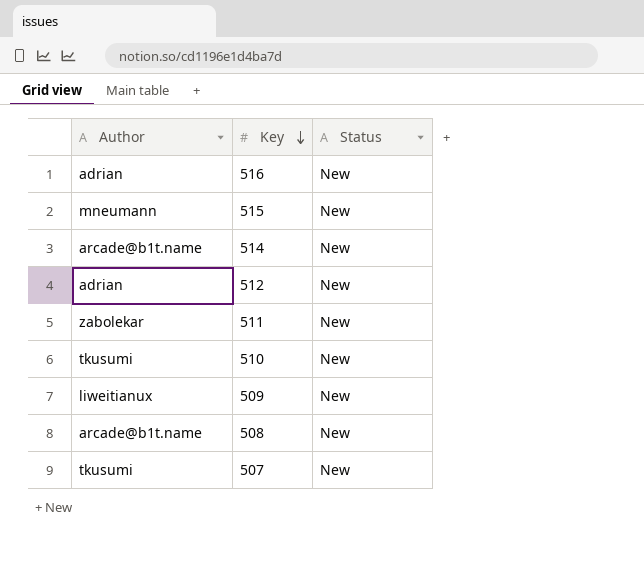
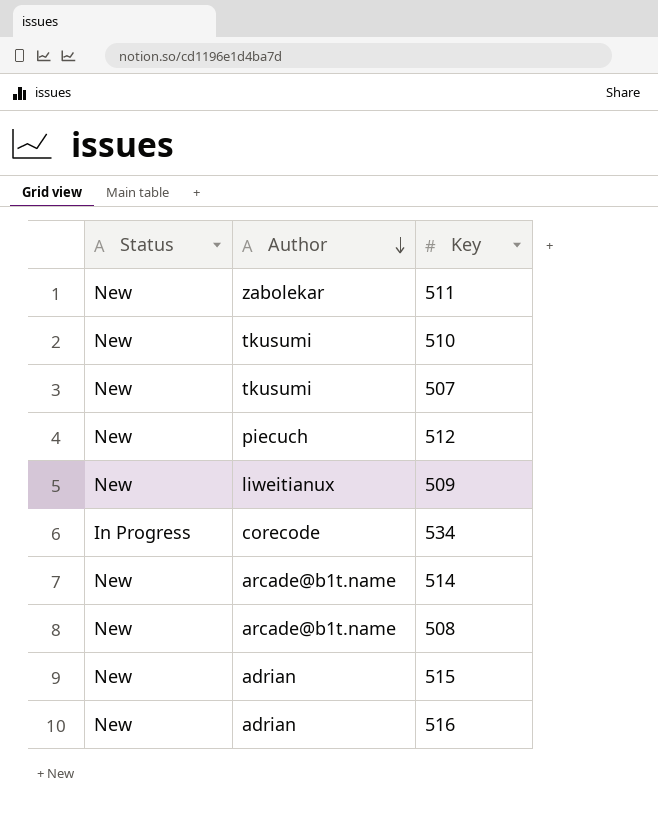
row order: Key descending -> Author descending
column Status | position: 3 -> 1
512 | Author: adrian -> piecuch
row 534: none -> In Progress | corecode
515 | Author: mneumann -> adrian

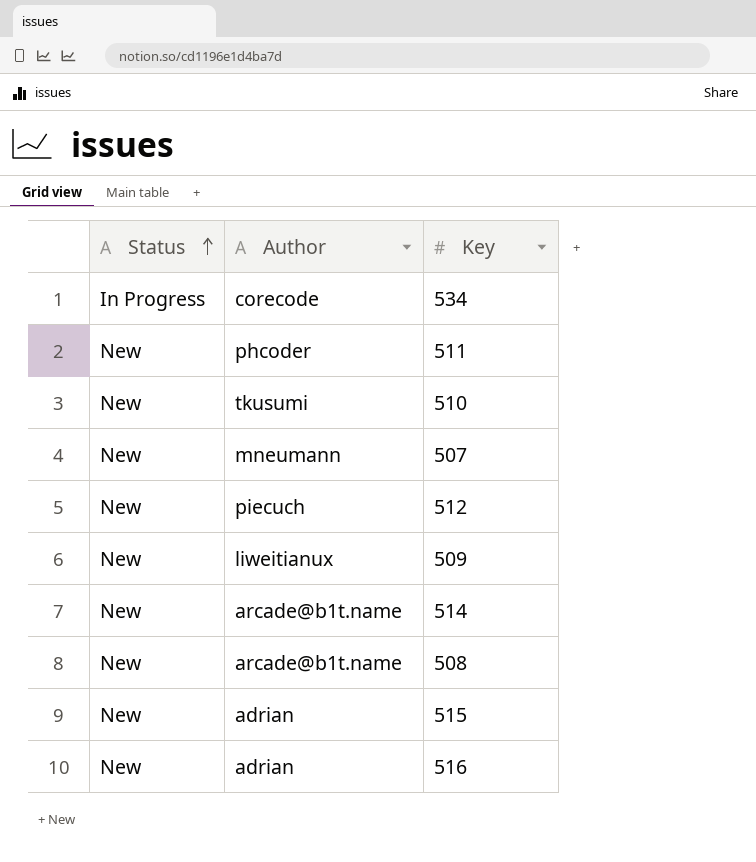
row order: Author descending -> Status ascending
511 | Author: zabolekar -> phcoder
507 | Author: tkusumi -> mneumann

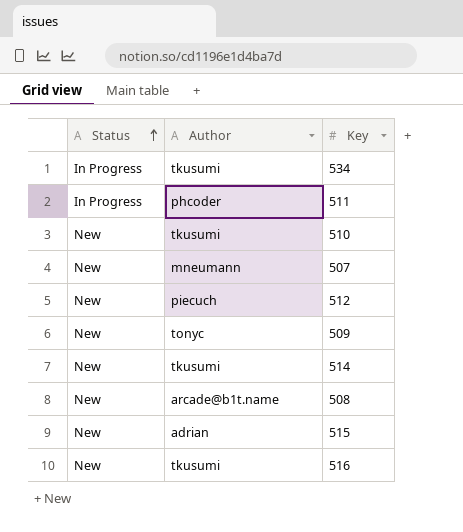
534 | Author: corecode -> tkusumi
511 | Status: New -> In Progress
509 | Author: liweitianux -> tonyc
514 | Author: arcade@b1t.name -> tkusumi
516 | Author: adrian -> tkusumi

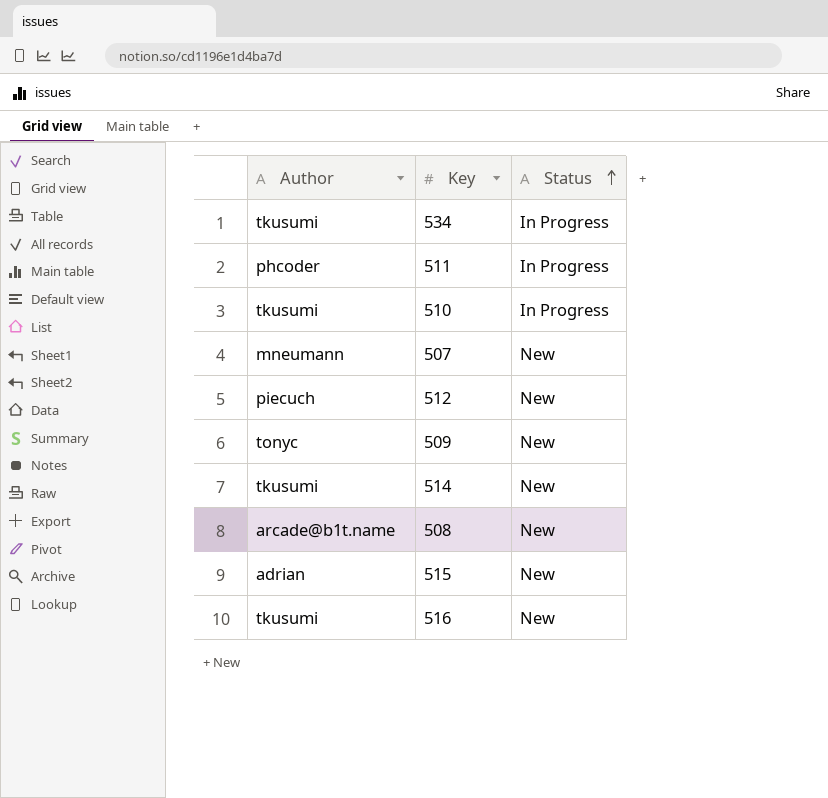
column Status | position: 1 -> 3
510 | Status: New -> In Progress

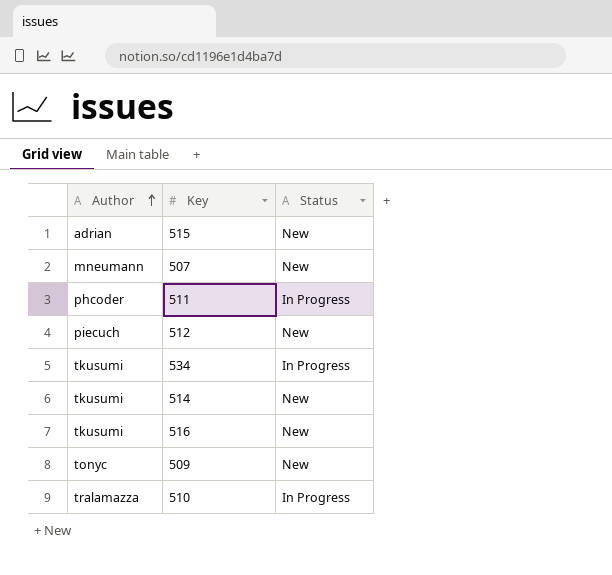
row order: Status ascending -> Author ascending
row 508: arcade@b1t.name | New -> none
510 | Author: tkusumi -> tralamazza

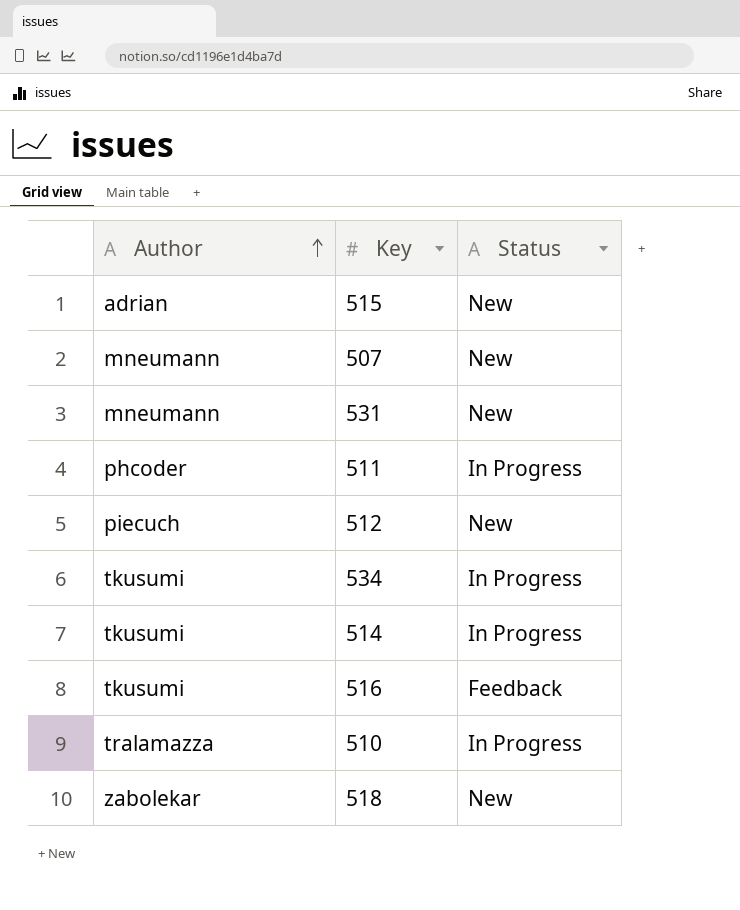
row 509: tonyc | New -> none
row 531: none -> mneumann | New
514 | Status: New -> In Progress
516 | Status: New -> Feedback
row 518: none -> zabolekar | New

